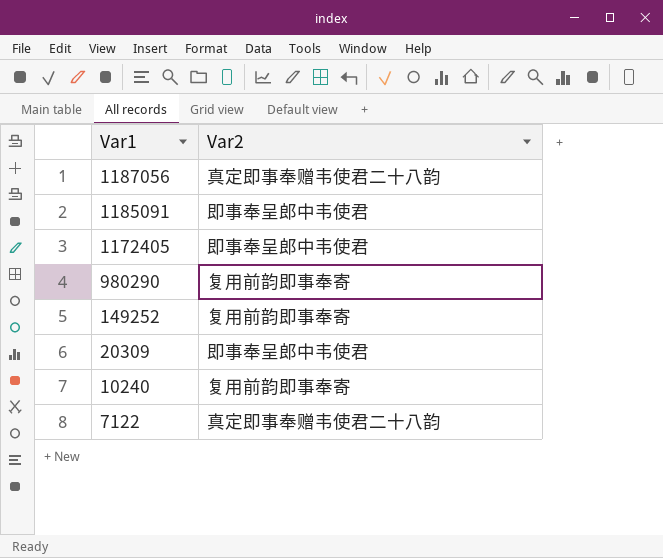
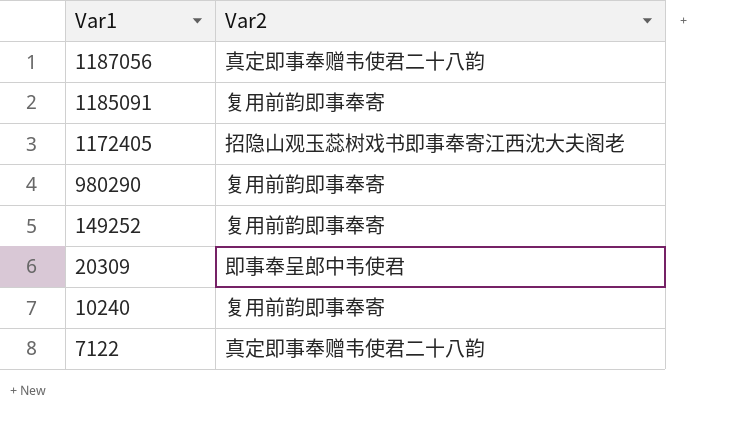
1185091 | Var2: 即事奉呈郎中韦使君 -> 复用前韵即事奉寄
1172405 | Var2: 即事奉呈郎中韦使君 -> 招隐山观玉蕊树戏书即事奉寄江西沈大夫阁老

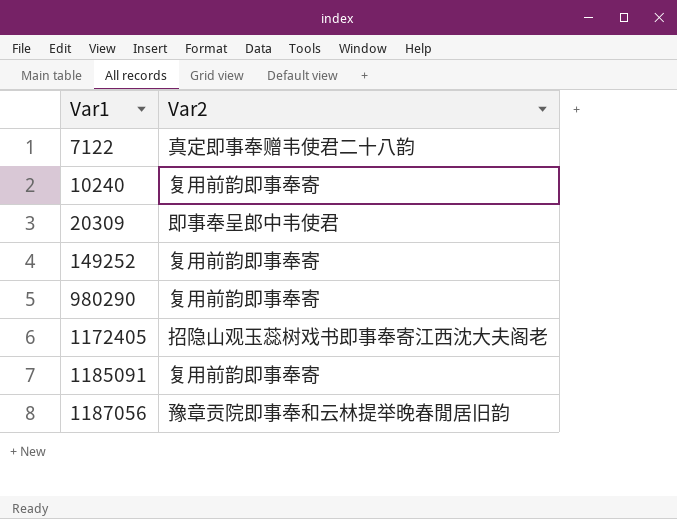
row order: Var1 descending -> Var1 ascending
1187056 | Var2: 真定即事奉赠韦使君二十八韵 -> 豫章贡院即事奉和云林提举晚春閒居旧韵

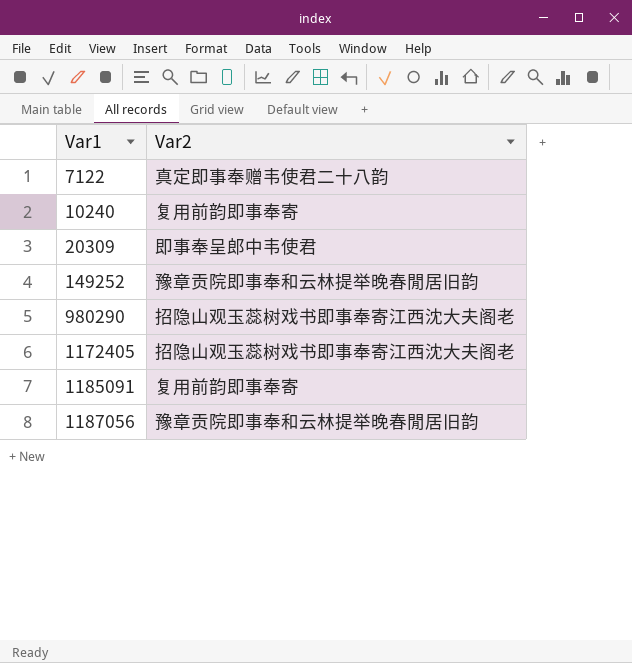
149252 | Var2: 复用前韵即事奉寄 -> 豫章贡院即事奉和云林提举晚春閒居旧韵
980290 | Var2: 复用前韵即事奉寄 -> 招隐山观玉蕊树戏书即事奉寄江西沈大夫阁老

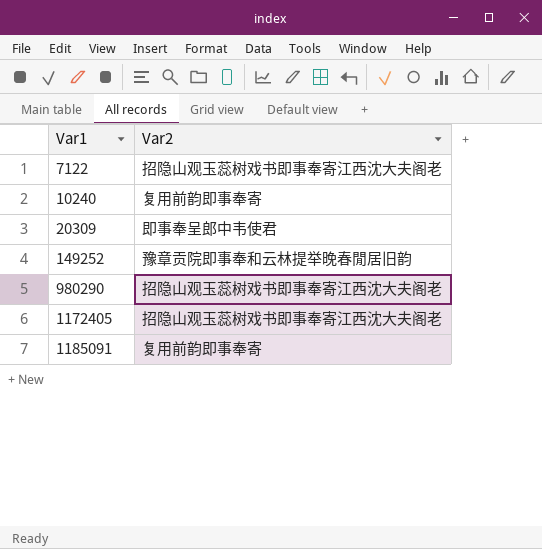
row 1187056: 豫章贡院即事奉和云林提举晚春閒居旧韵 -> none
7122 | Var2: 真定即事奉赠韦使君二十八韵 -> 招隐山观玉蕊树戏书即事奉寄江西沈大夫阁老

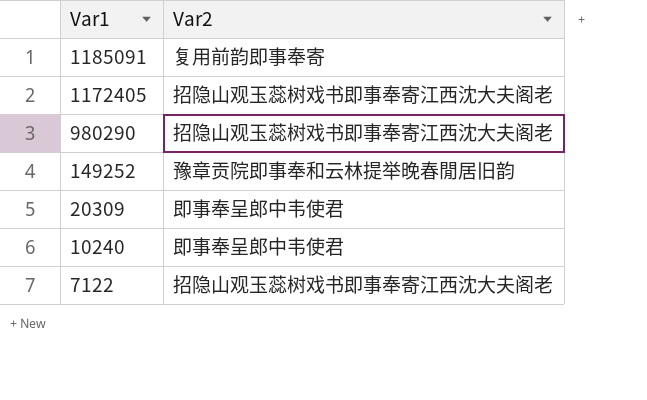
row order: Var1 ascending -> Var1 descending
10240 | Var2: 复用前韵即事奉寄 -> 即事奉呈郎中韦使君

